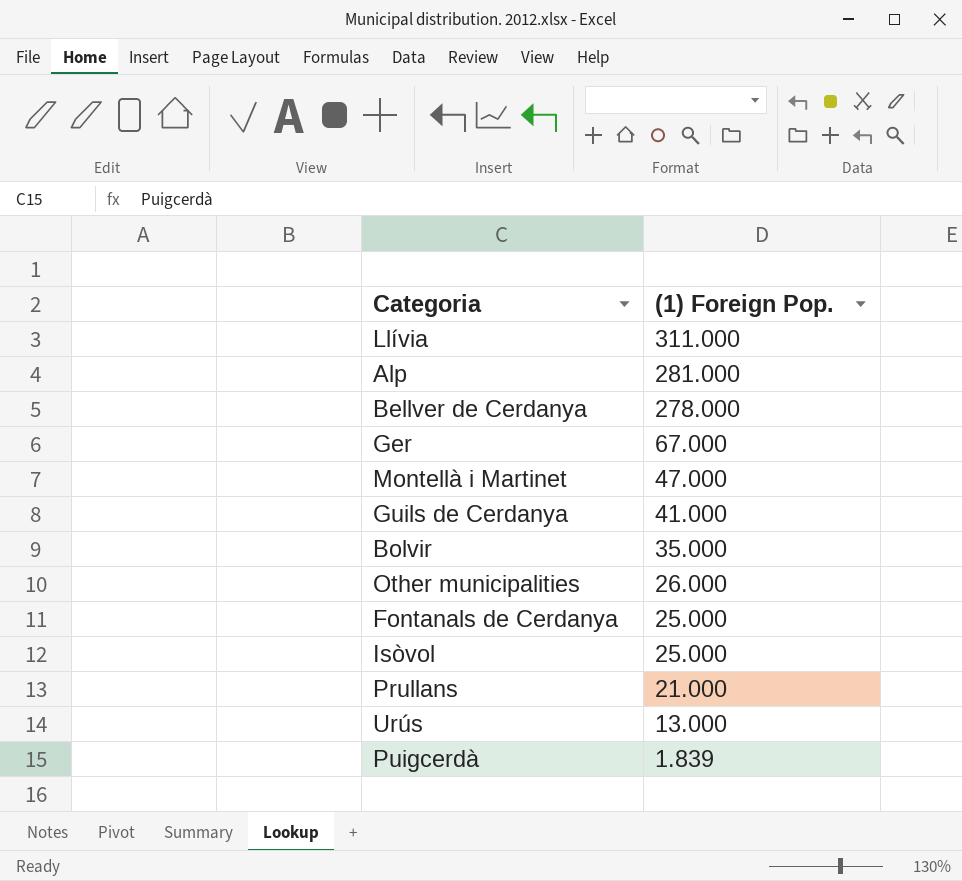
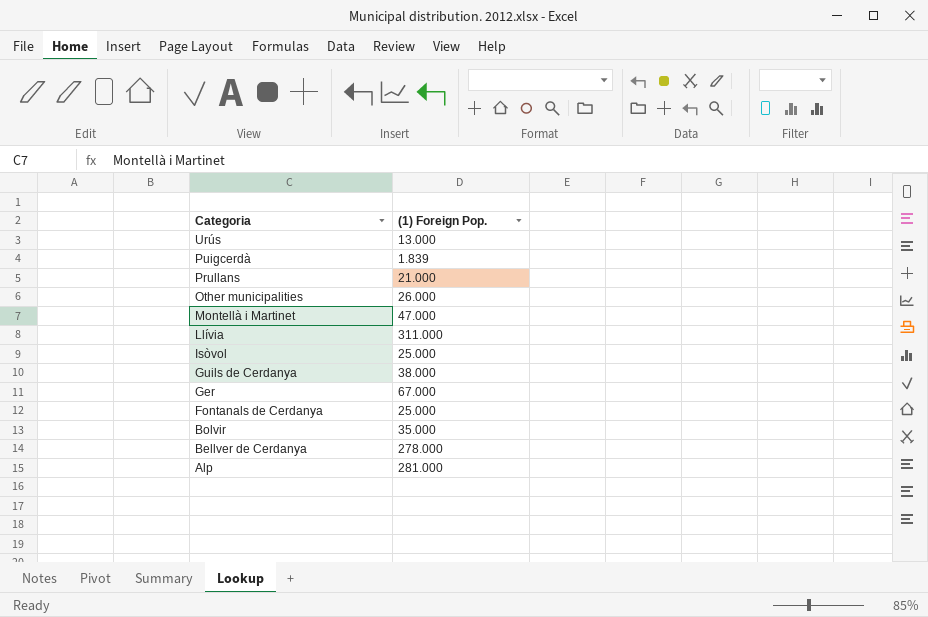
row order: (1) Foreign Pop. descending -> Categoria descending
Guils de Cerdanya | (1) Foreign Pop.: 41.000 -> 38.000

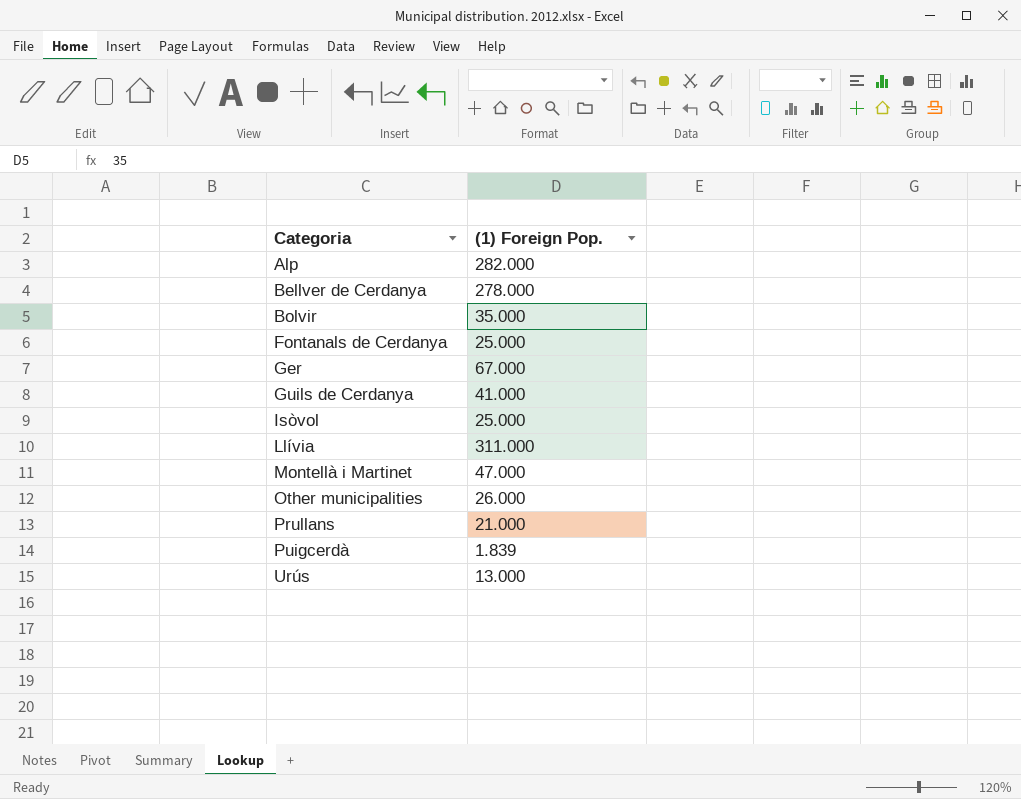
row order: Categoria descending -> Categoria ascending
Alp | (1) Foreign Pop.: 281.000 -> 282.000
Guils de Cerdanya | (1) Foreign Pop.: 38.000 -> 41.000

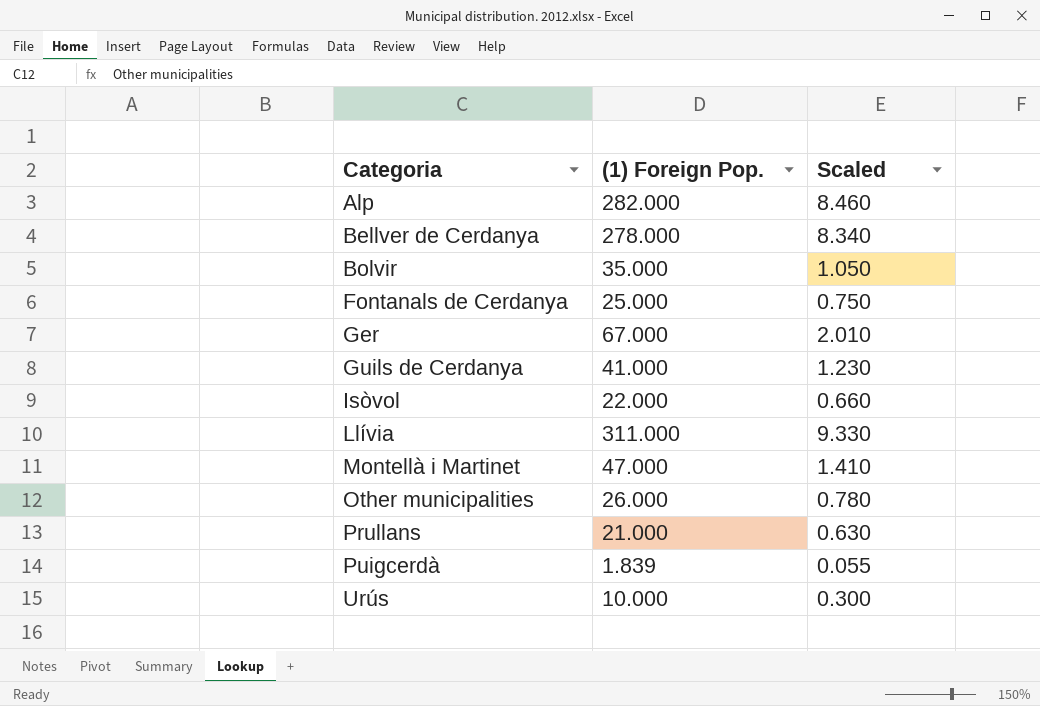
column Scaled | formula: none -> [(1) Foreign Pop.] * 0.03
Isòvol | (1) Foreign Pop.: 25.000 -> 22.000
Urús | (1) Foreign Pop.: 13.000 -> 10.000

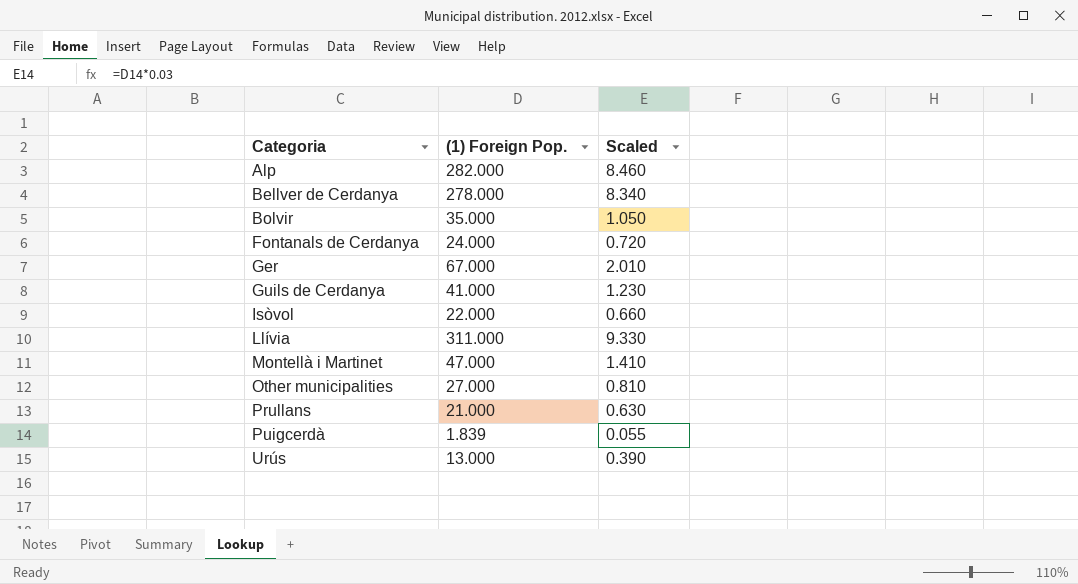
Fontanals de Cerdanya | (1) Foreign Pop.: 25.000 -> 24.000
Fontanals de Cerdanya | Scaled: 0.750 -> 0.720
Other municipalities | (1) Foreign Pop.: 26.000 -> 27.000
Other municipalities | Scaled: 0.780 -> 0.810
Urús | (1) Foreign Pop.: 10.000 -> 13.000
Urús | Scaled: 0.300 -> 0.390

